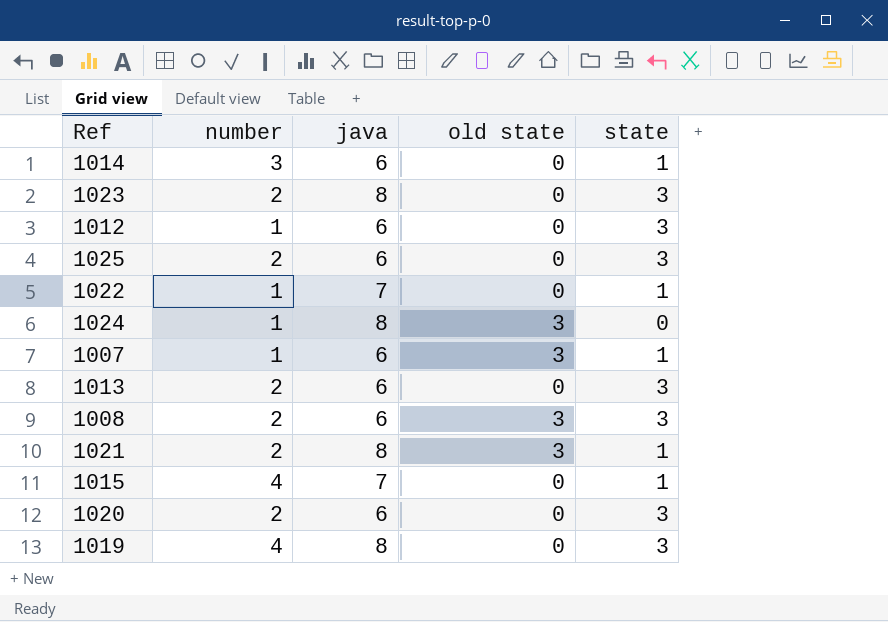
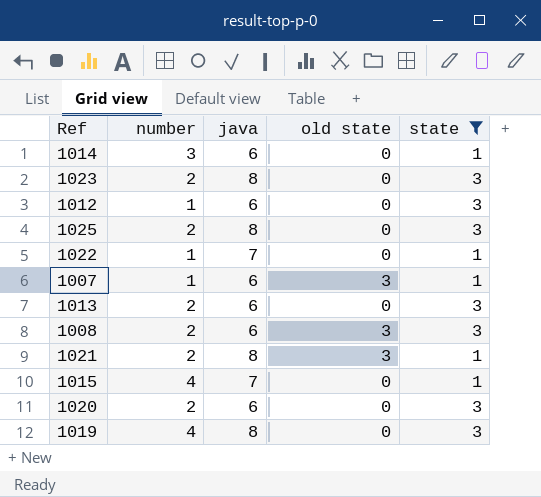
filter: none -> state != 0
1025 | java: 6 -> 8

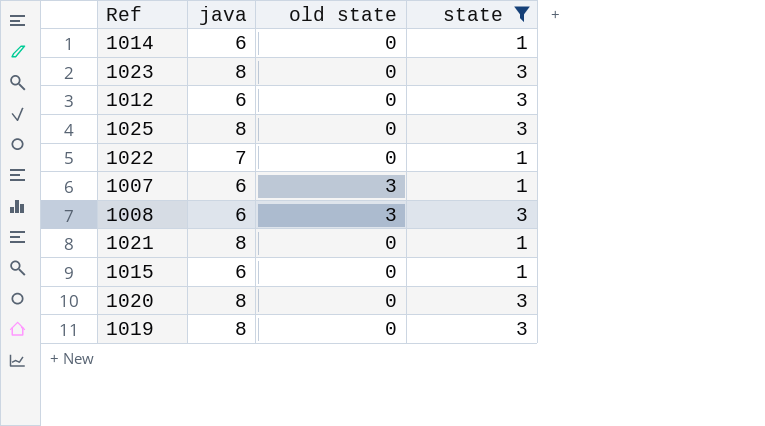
column number | position: 2 -> none
row 1013: 2 | 6 | 0 | 3 -> none
1021 | old state: 3 -> 0
1015 | java: 7 -> 6
1020 | java: 6 -> 8

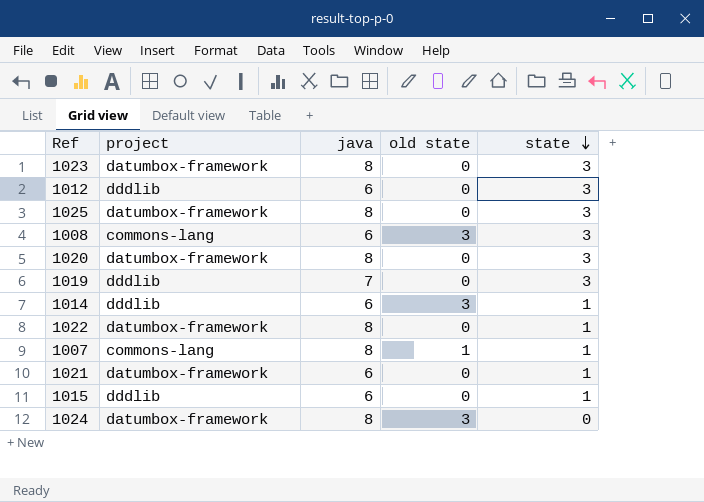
filter: state != 0 -> none
row order: none -> state descending
column project | position: none -> 2
1019 | java: 8 -> 7
1014 | old state: 0 -> 3
1022 | java: 7 -> 8
1007 | java: 6 -> 8
1007 | old state: 3 -> 1
1021 | java: 8 -> 6

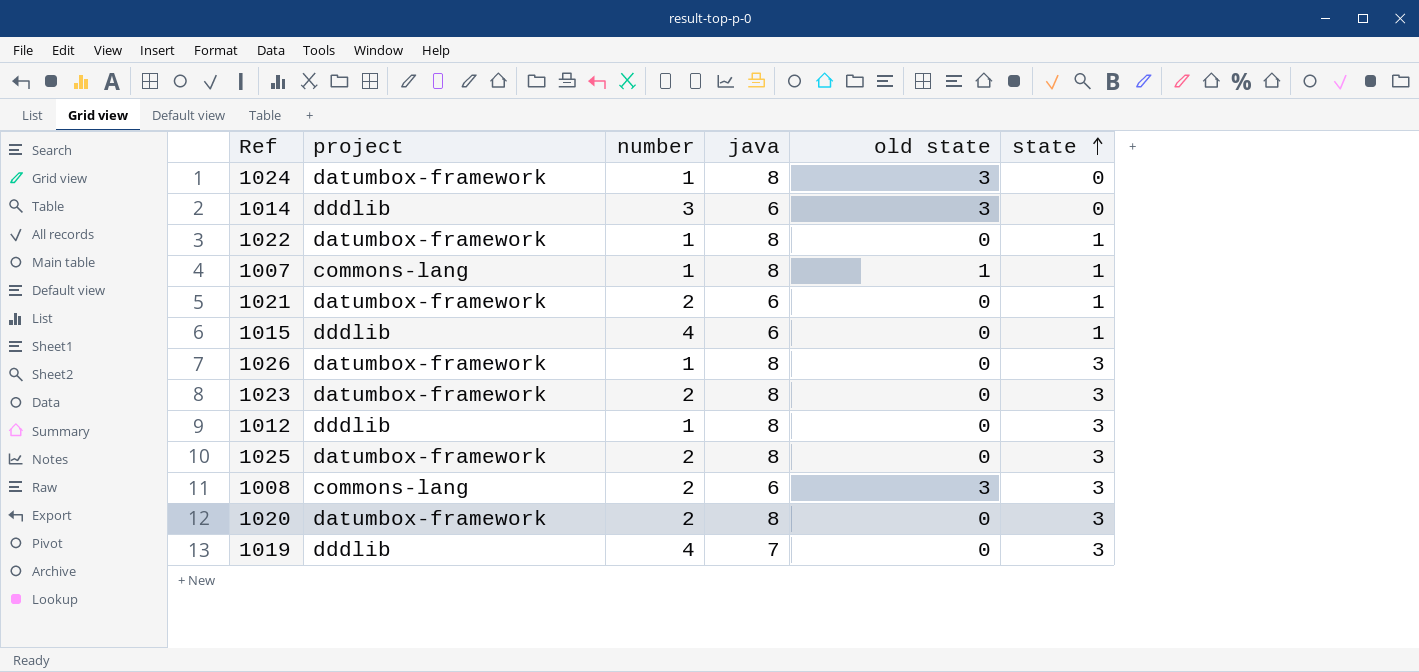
row order: state descending -> state ascending
column number | position: none -> 3
1014 | state: 1 -> 0
row 1026: none -> datumbox-framework | 1 | 8 | 0 | 3
1012 | java: 6 -> 8

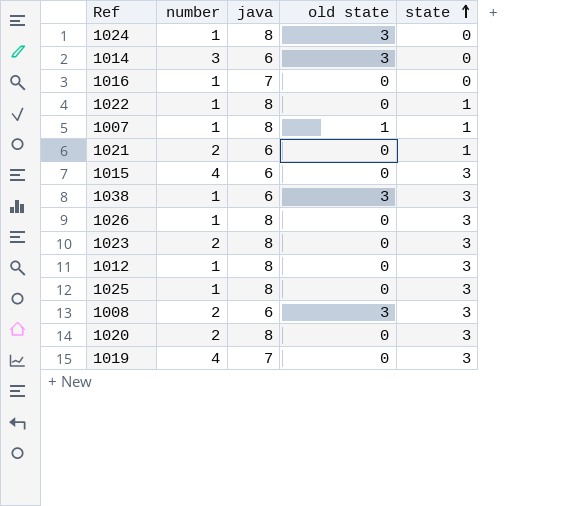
column project | position: 2 -> none
row 1016: none -> 1 | 7 | 0 | 0
1015 | state: 1 -> 3
row 1038: none -> 1 | 6 | 3 | 3
1025 | number: 2 -> 1

